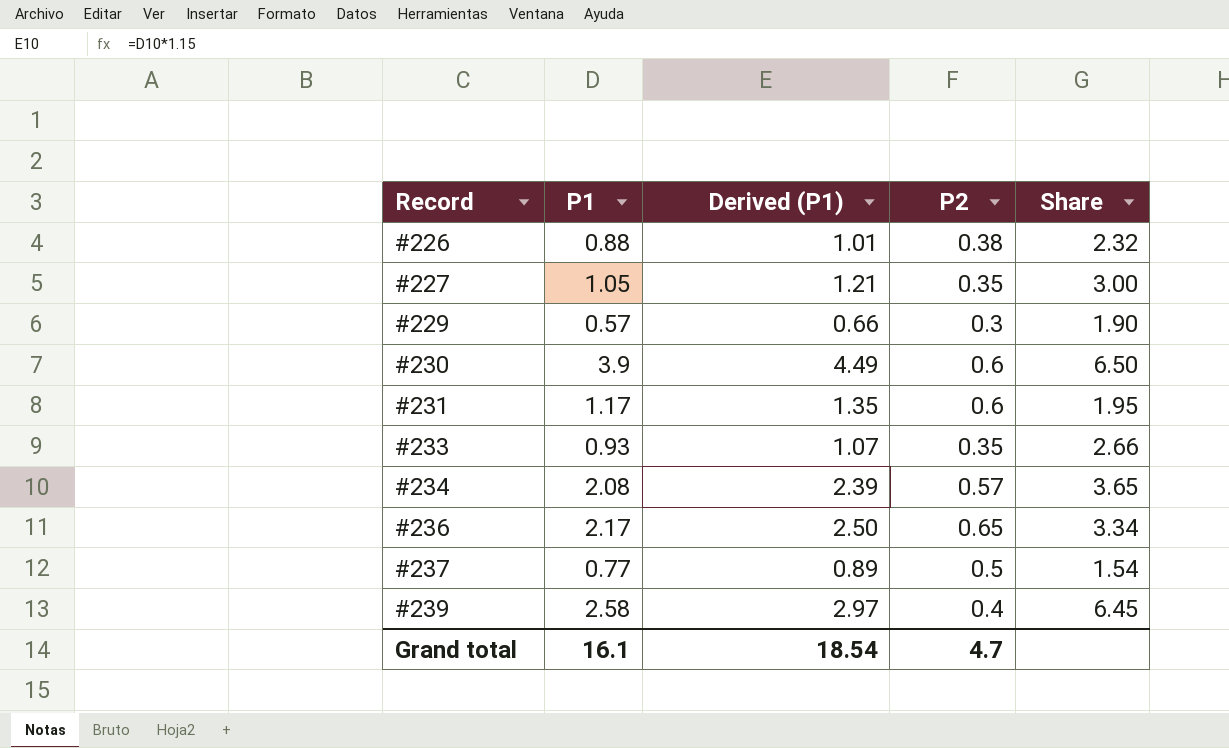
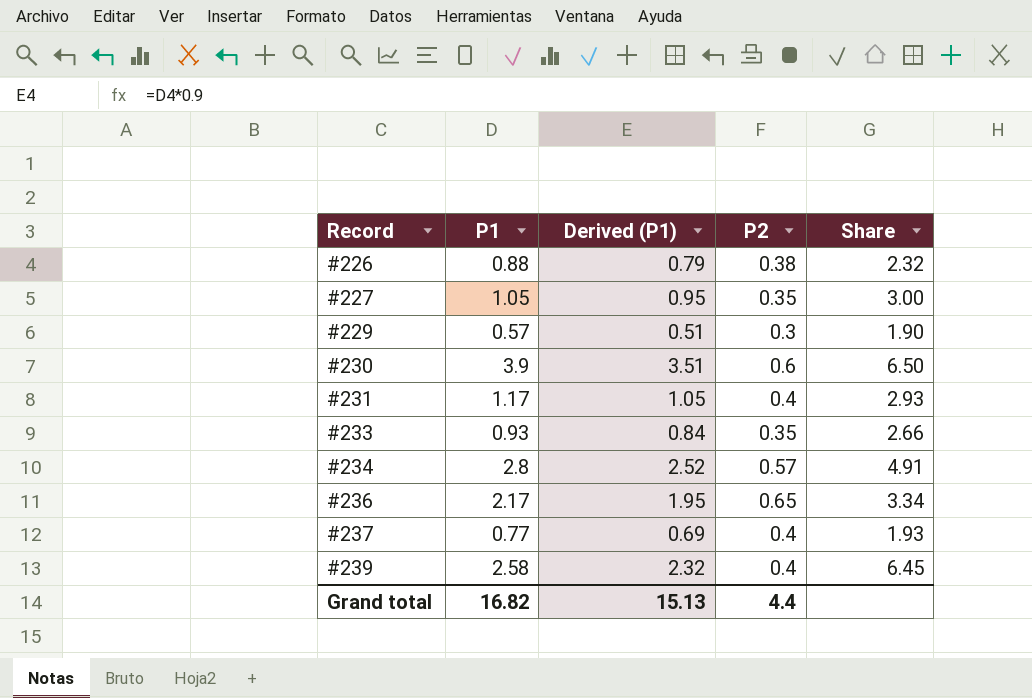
column Derived (P1) | formula: [P1] * 1.15 -> [P1] * 0.9
#231 | P2: 0.6 -> 0.4
#231 | Share: 1.95 -> 2.93
#234 | P1: 2.08 -> 2.8
#234 | Share: 3.65 -> 4.91
#237 | P2: 0.5 -> 0.4
#237 | Share: 1.54 -> 1.93
Grand total | P1: 16.1 -> 16.82
Grand total | Derived (P1): 18.54 -> 15.13
Grand total | P2: 4.7 -> 4.4

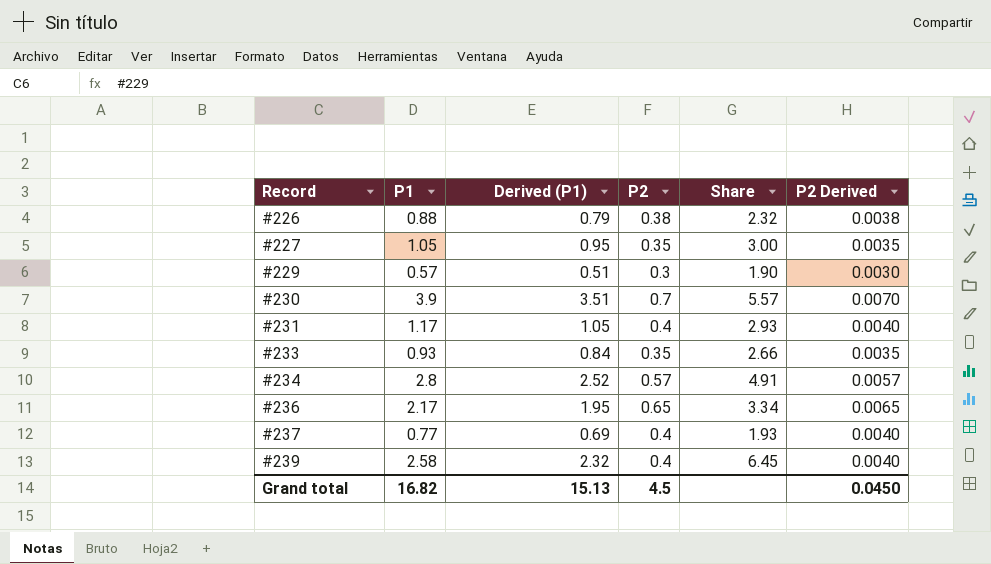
column P2 Derived | formula: none -> [P2] * 0.01
#230 | P2: 0.6 -> 0.7
#230 | Share: 6.50 -> 5.57
Grand total | P2: 4.4 -> 4.5

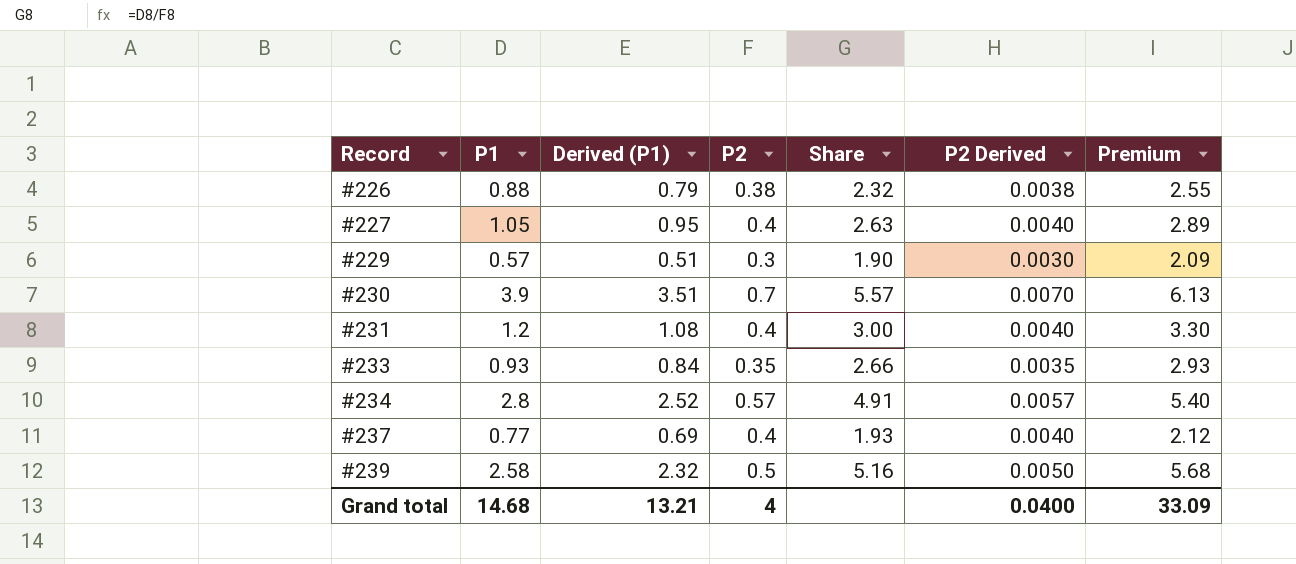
column Premium | formula: none -> [Share] * 1.1
row #236: 2.17 | 1.95 | 0.65 | 3.34 | 0.0065 -> none
#227 | P2: 0.35 -> 0.4
#227 | Share: 3.00 -> 2.63
#227 | P2 Derived: 0.0035 -> 0.0040
#231 | P1: 1.17 -> 1.2
#231 | Derived (P1): 1.05 -> 1.08
#231 | Share: 2.93 -> 3.00
#239 | P2: 0.4 -> 0.5
#239 | Share: 6.45 -> 5.16
#239 | P2 Derived: 0.0040 -> 0.0050
Grand total | P1: 16.82 -> 14.68
Grand total | Derived (P1): 15.13 -> 13.21
Grand total | P2: 4.5 -> 4
Grand total | P2 Derived: 0.0450 -> 0.0400

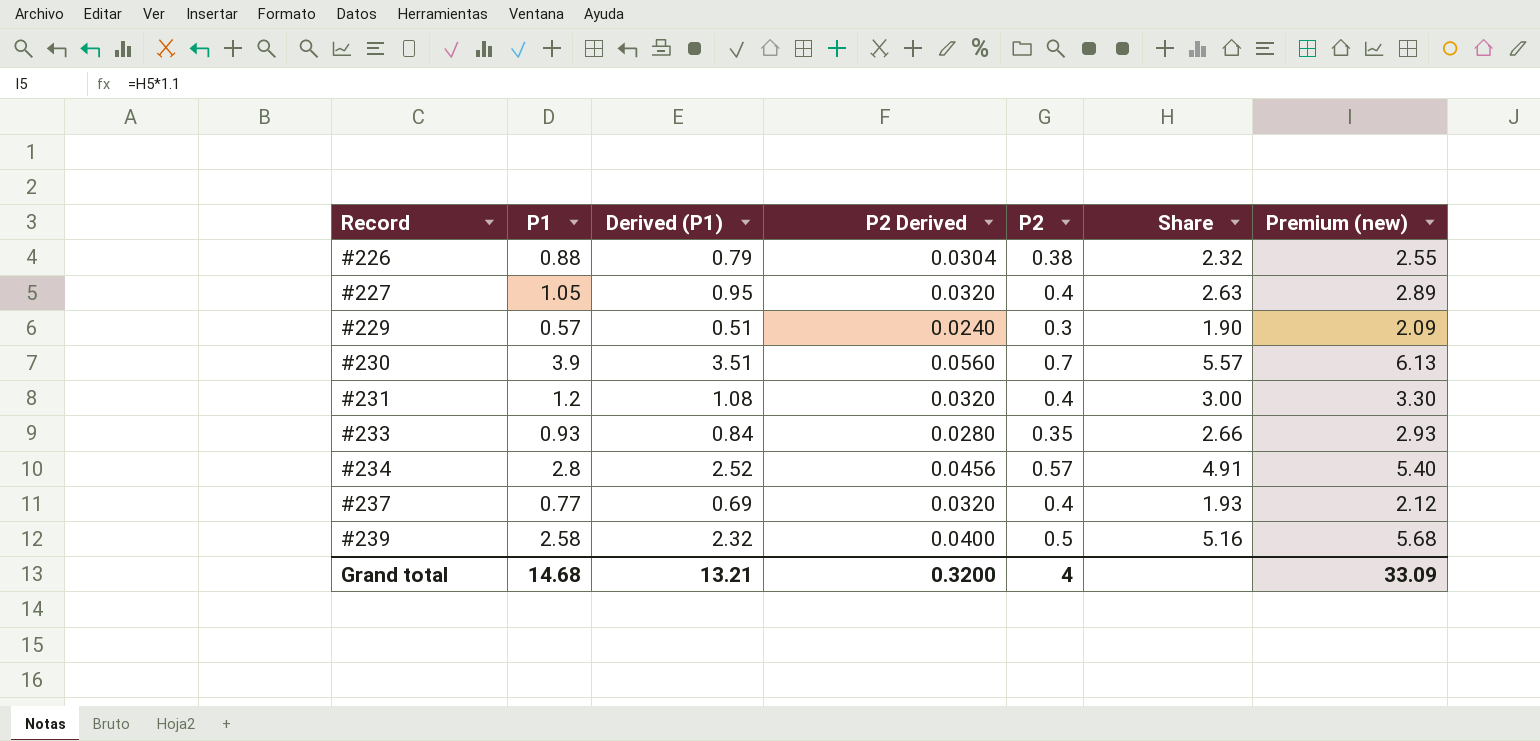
column P2 Derived | formula: [P2] * 0.01 -> [P2] * 0.08
column P2 Derived | position: 6 -> 4
column name: Premium -> Premium (new)
Grand total | P2 Derived: 0.0400 -> 0.3200

